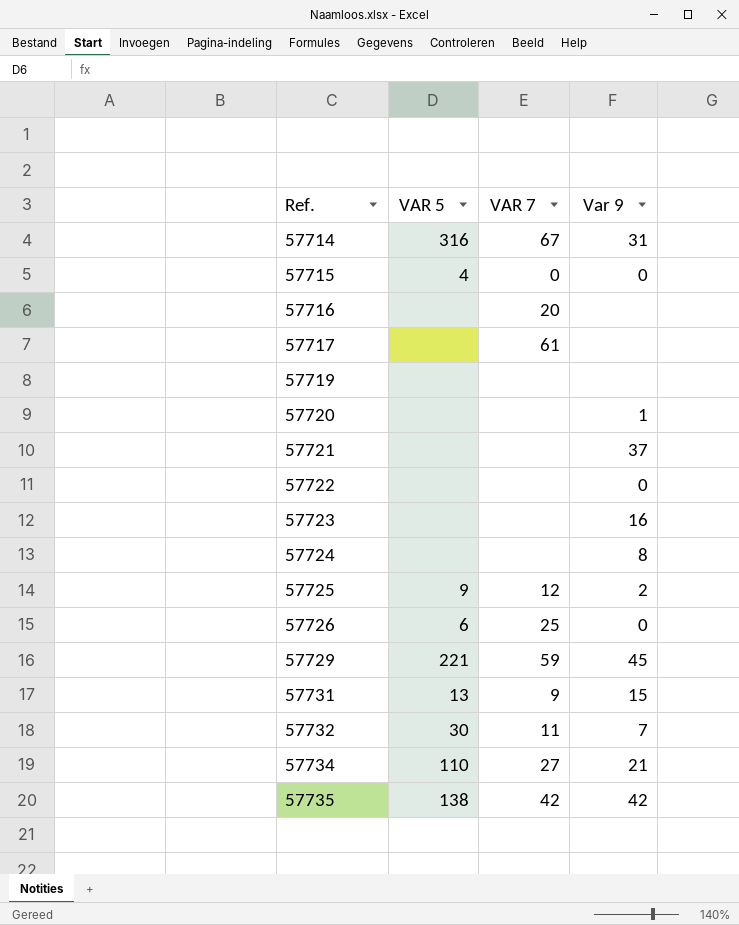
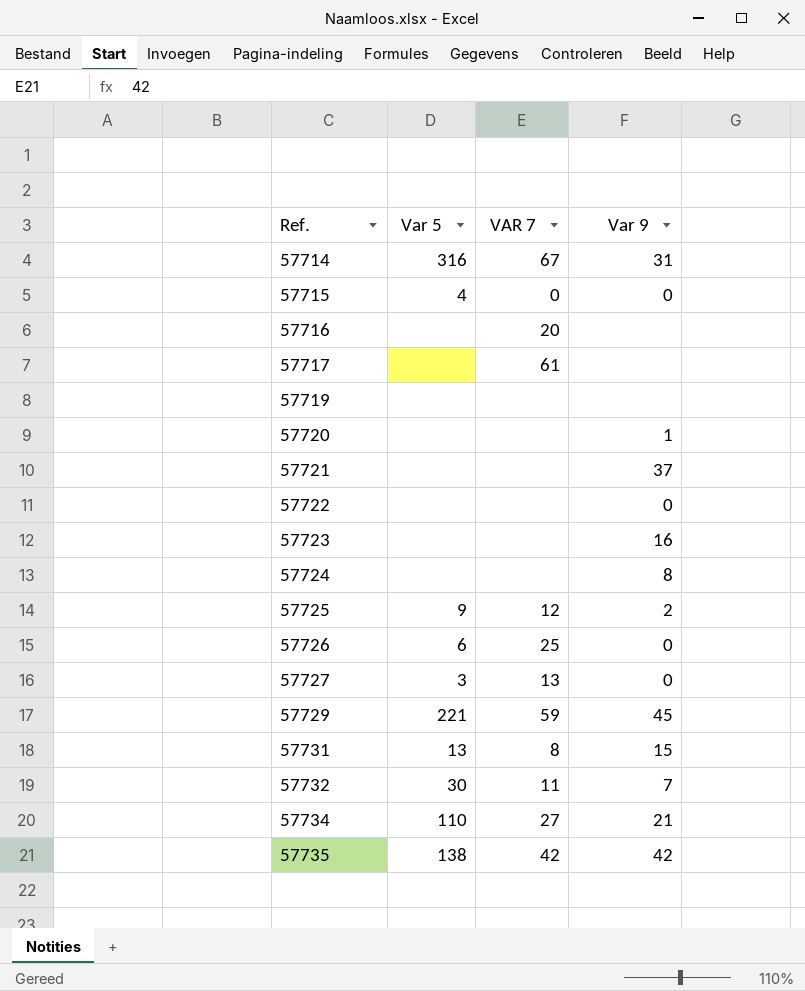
column name: VAR 5 -> Var 5
row 57727: none -> 3 | 13 | 0
57731 | VAR 7: 9 -> 8

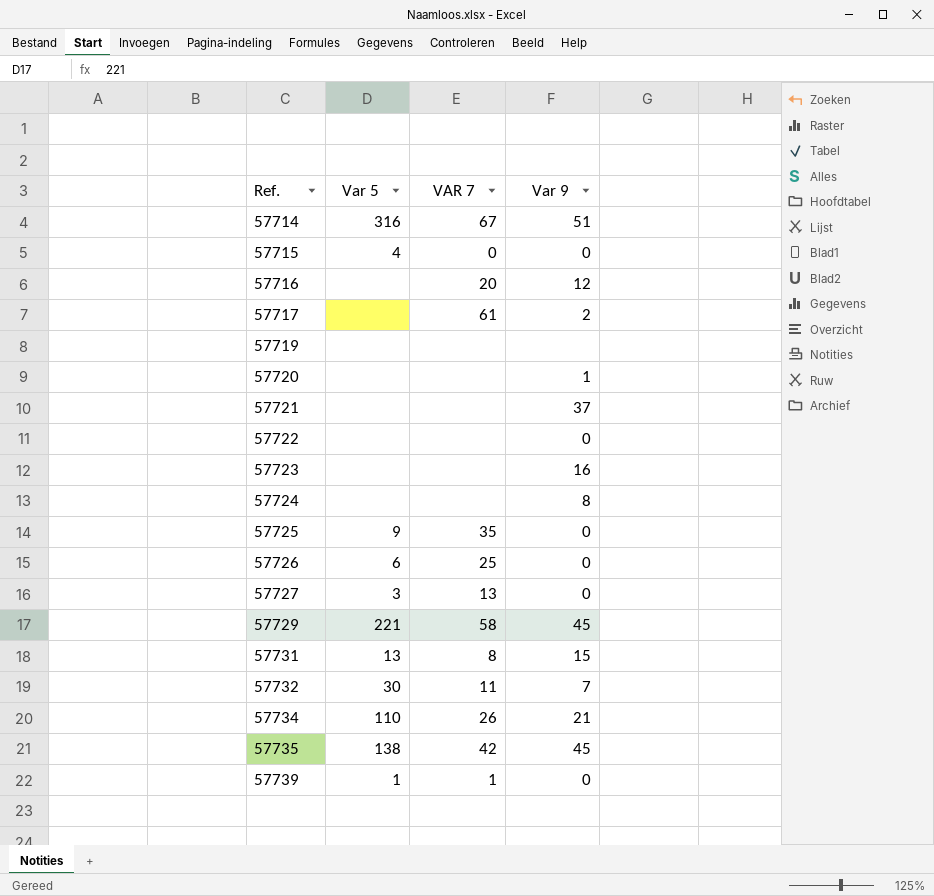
57714 | Var 9: 31 -> 51
57716 | Var 9: none -> 12
57717 | Var 9: none -> 2
57725 | VAR 7: 12 -> 35
57725 | Var 9: 2 -> 0
57729 | VAR 7: 59 -> 58
57734 | VAR 7: 27 -> 26
57735 | Var 9: 42 -> 45
row 57739: none -> 1 | 1 | 0

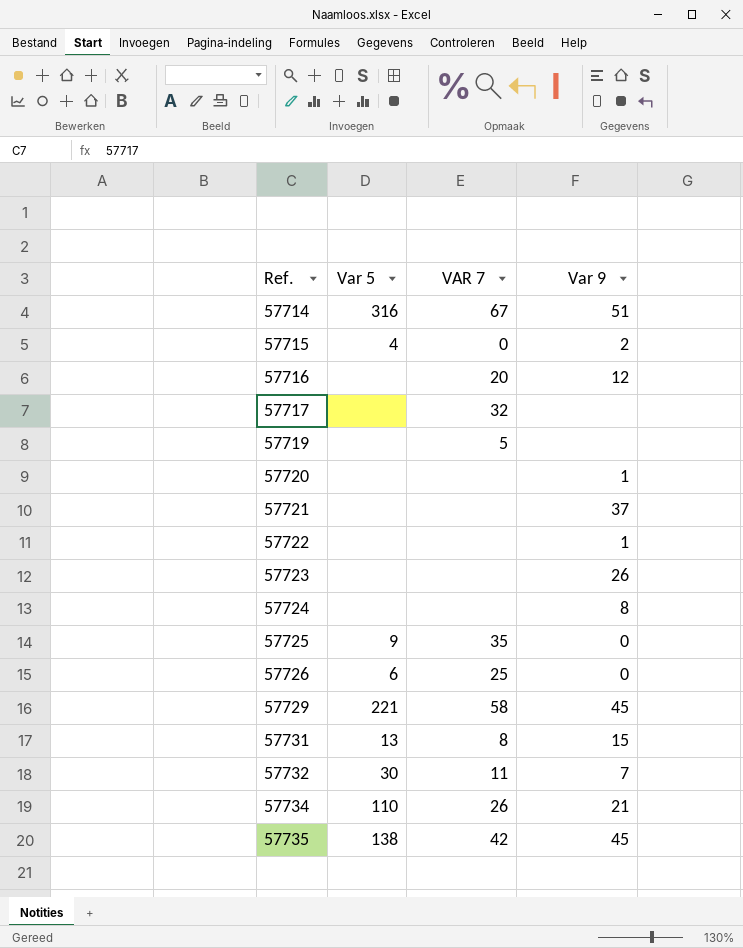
row 57727: 3 | 13 | 0 -> none
row 57739: 1 | 1 | 0 -> none
57715 | Var 9: 0 -> 2
57717 | VAR 7: 61 -> 32
57717 | Var 9: 2 -> none
57719 | VAR 7: none -> 5
57722 | Var 9: 0 -> 1
57723 | Var 9: 16 -> 26

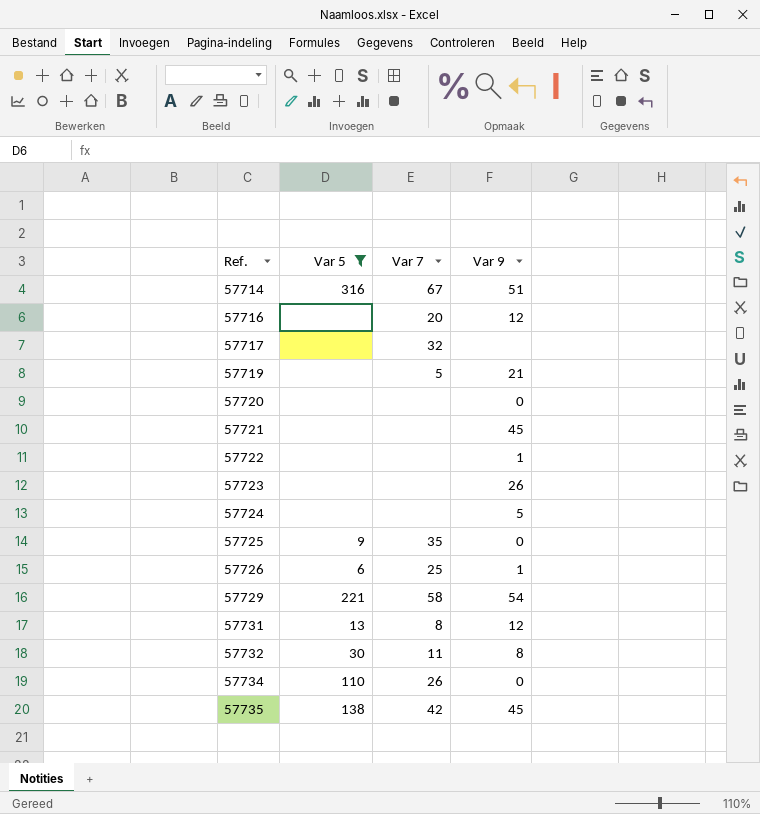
filter: none -> Var 5 != 4
column name: VAR 7 -> Var 7
57719 | Var 9: none -> 21
57720 | Var 9: 1 -> 0
57721 | Var 9: 37 -> 45
57724 | Var 9: 8 -> 5
57726 | Var 9: 0 -> 1
57729 | Var 9: 45 -> 54
57731 | Var 9: 15 -> 12
57732 | Var 9: 7 -> 8
57734 | Var 9: 21 -> 0

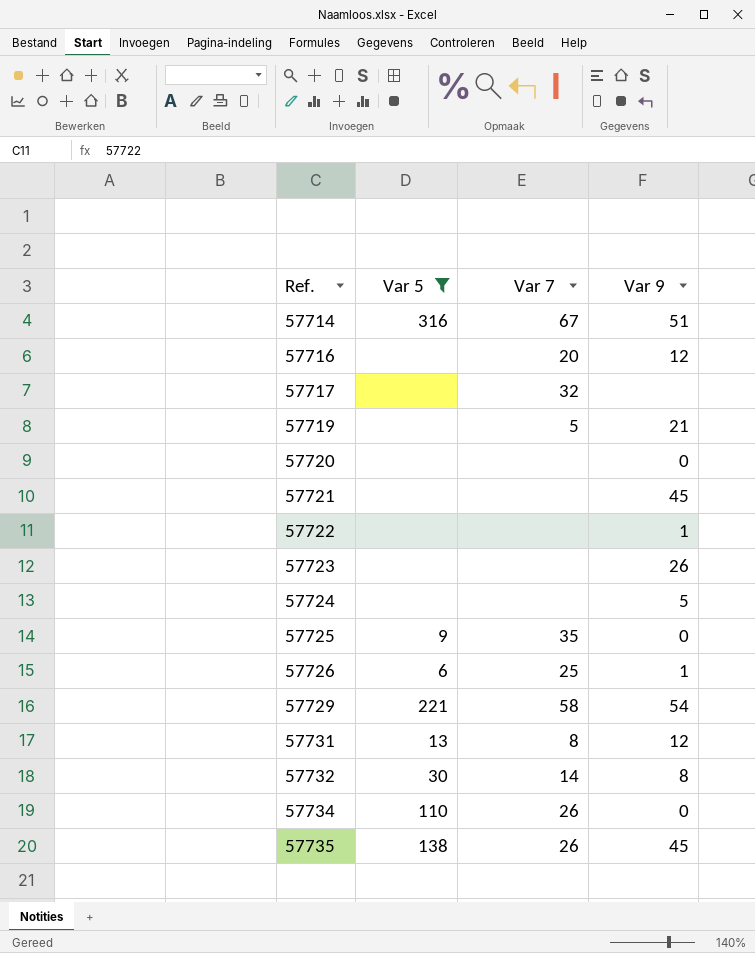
57732 | Var 7: 11 -> 14
57735 | Var 7: 42 -> 26

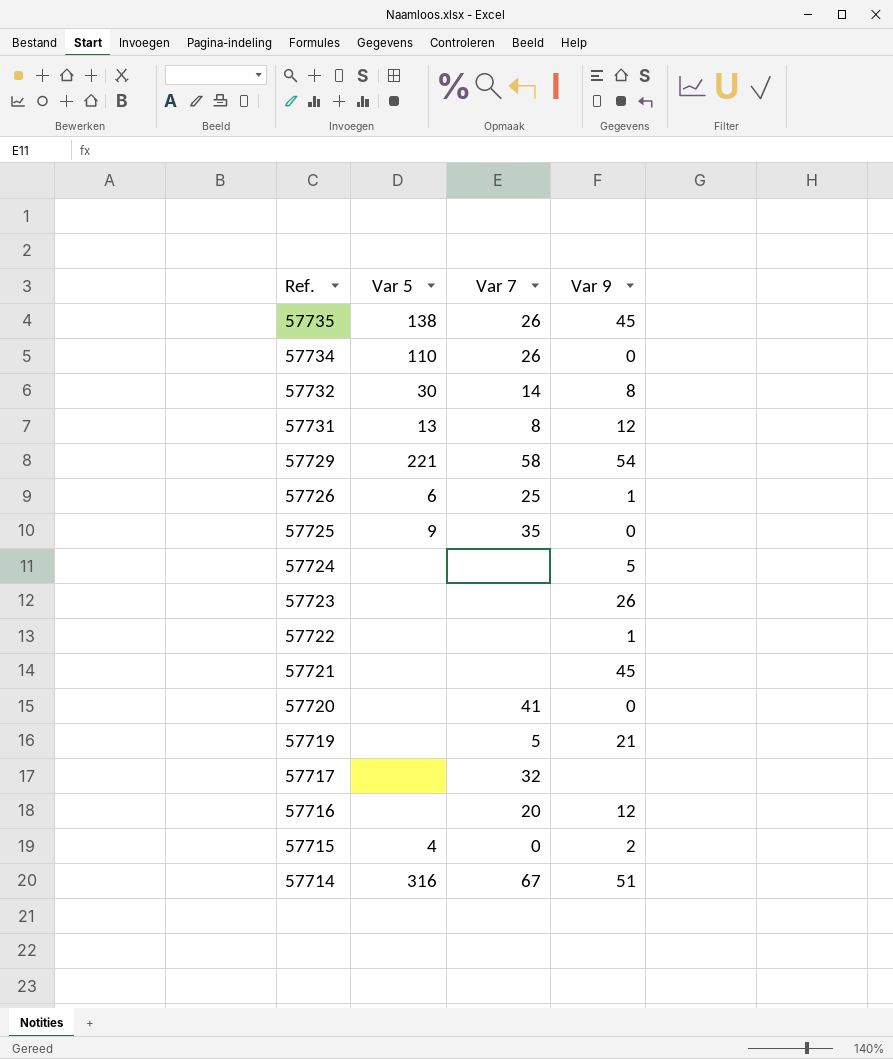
filter: Var 5 != 4 -> none
row order: Ref. ascending -> Ref. descending
57720 | Var 7: none -> 41

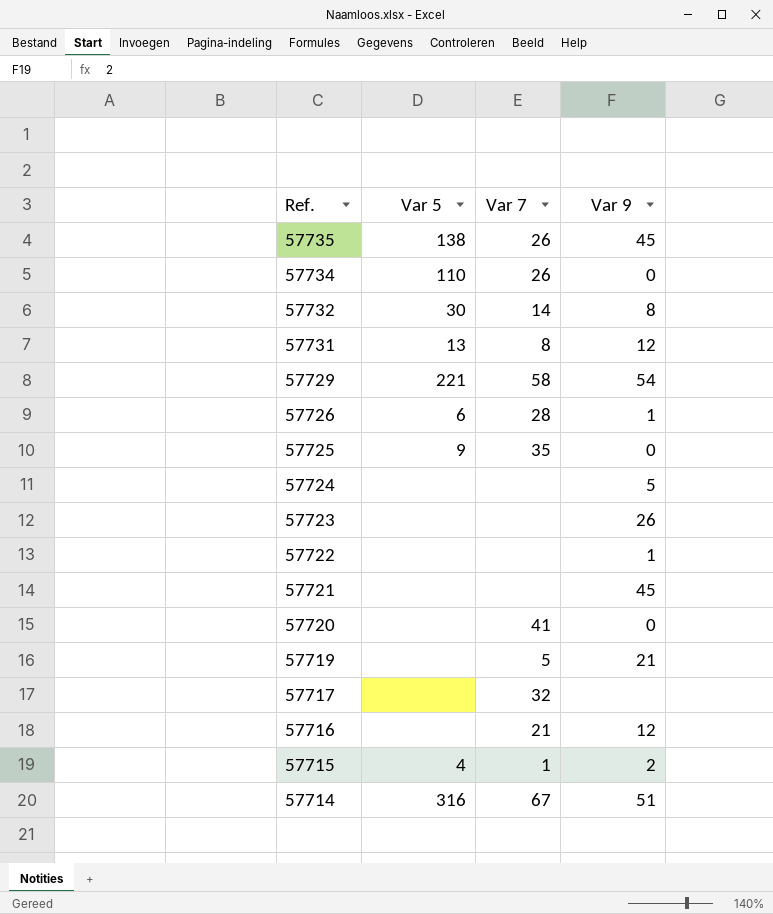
57726 | Var 7: 25 -> 28
57716 | Var 7: 20 -> 21
57715 | Var 7: 0 -> 1

